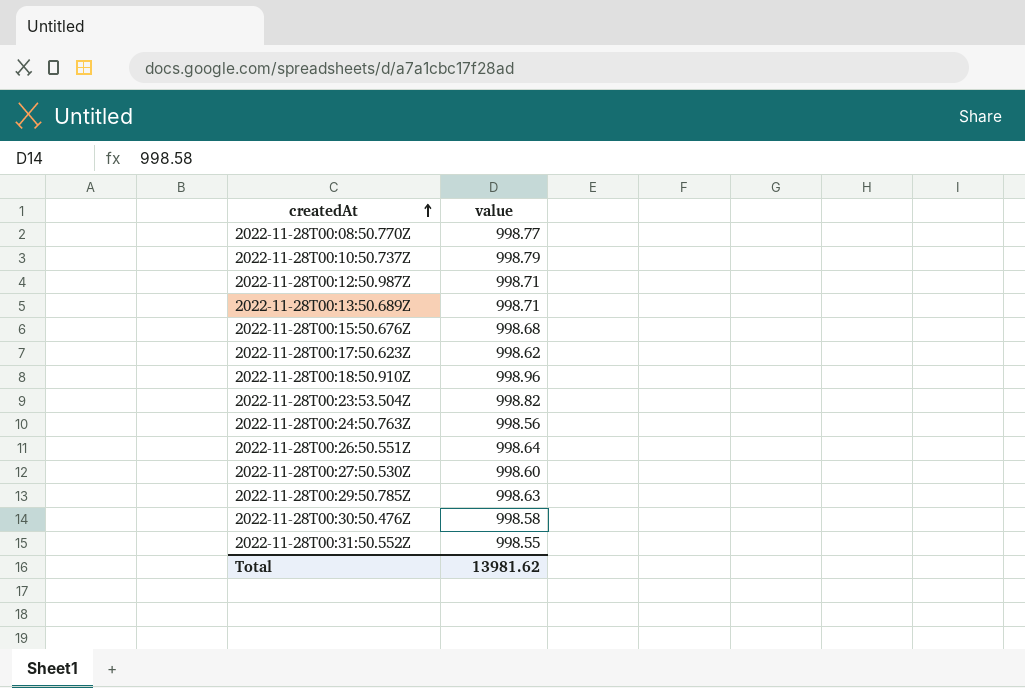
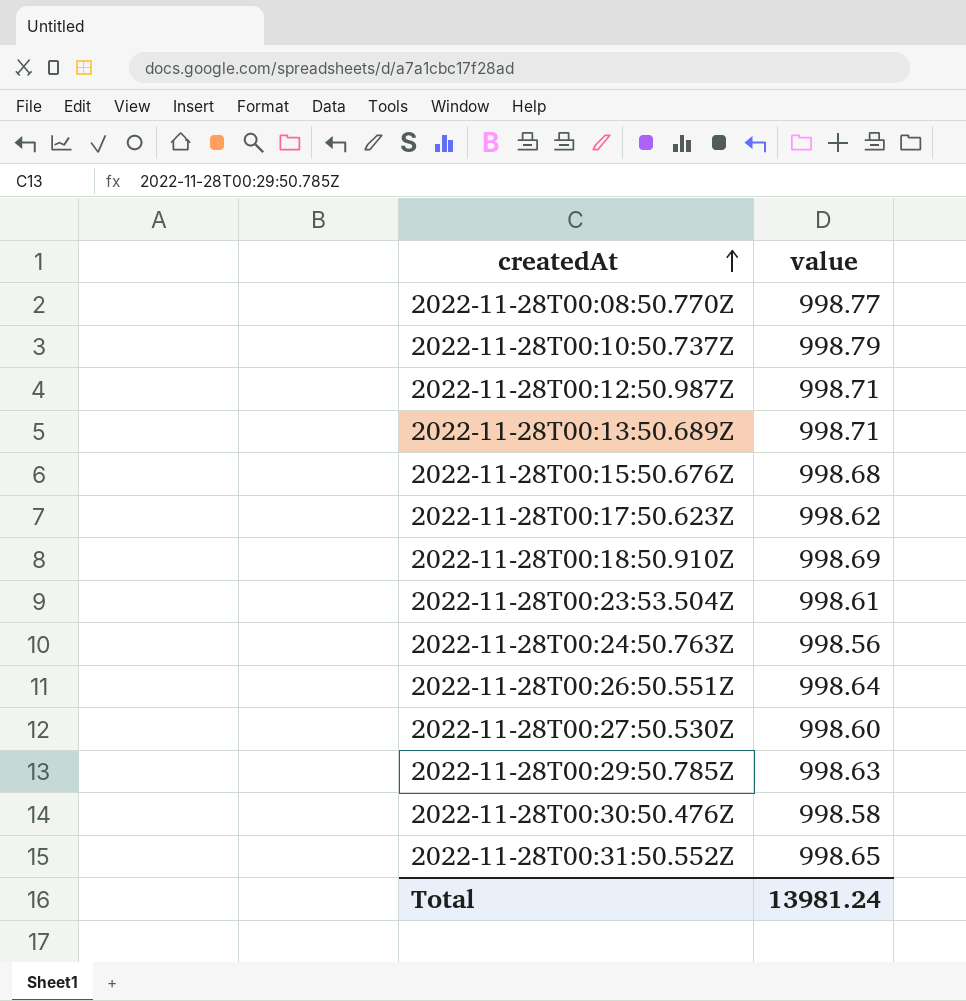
2022-11-28T00:18:50.910Z | value: 998.96 -> 998.69
2022-11-28T00:23:53.504Z | value: 998.82 -> 998.61
2022-11-28T00:31:50.552Z | value: 998.55 -> 998.65
Total | value: 13981.62 -> 13981.24

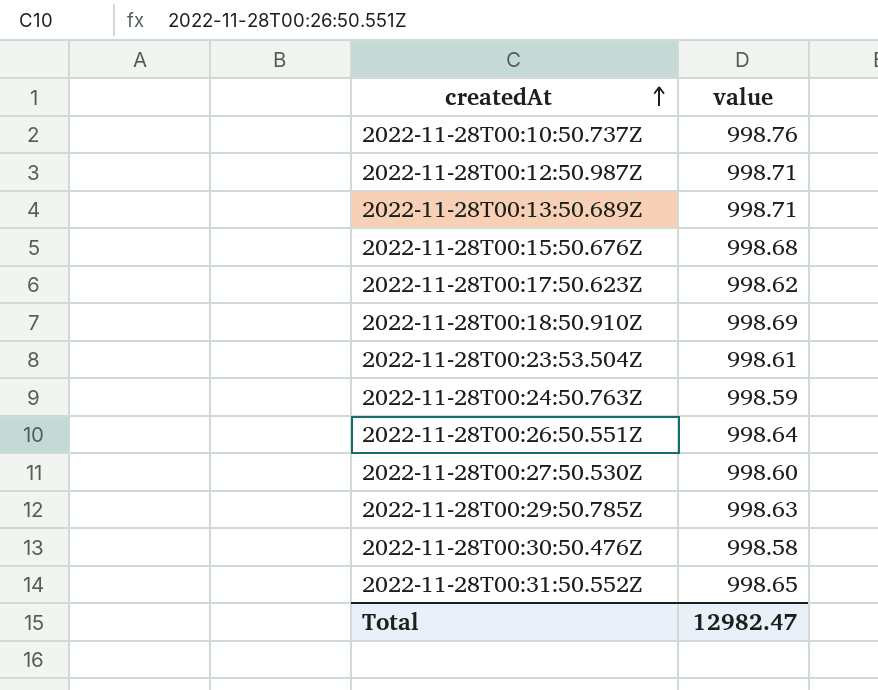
row 2022-11-28T00:08:50.770Z: 998.77 -> none
2022-11-28T00:10:50.737Z | value: 998.79 -> 998.76
2022-11-28T00:24:50.763Z | value: 998.56 -> 998.59
Total | value: 13981.24 -> 12982.47

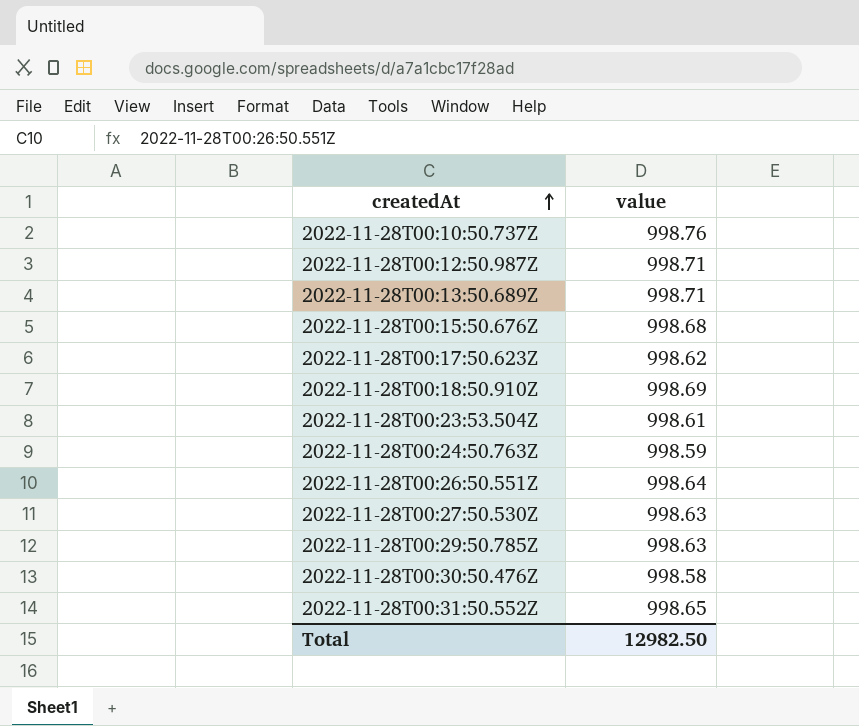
2022-11-28T00:27:50.530Z | value: 998.60 -> 998.63
Total | value: 12982.47 -> 12982.50

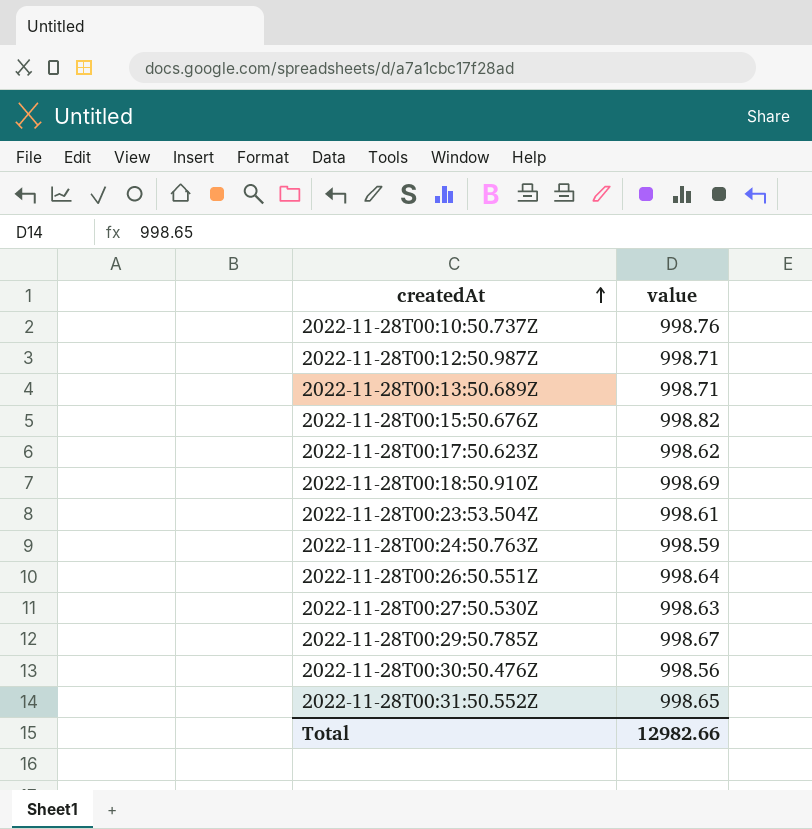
2022-11-28T00:15:50.676Z | value: 998.68 -> 998.82
2022-11-28T00:29:50.785Z | value: 998.63 -> 998.67
2022-11-28T00:30:50.476Z | value: 998.58 -> 998.56
Total | value: 12982.50 -> 12982.66

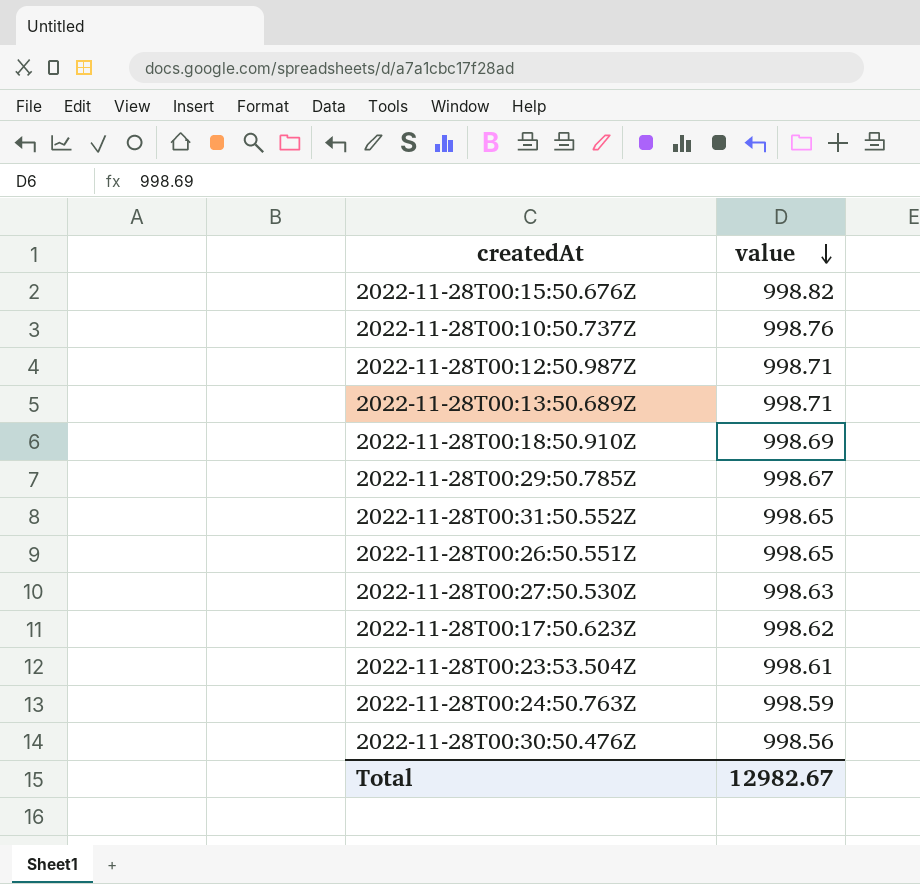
row order: createdAt ascending -> value descending
2022-11-28T00:26:50.551Z | value: 998.64 -> 998.65
Total | value: 12982.66 -> 12982.67

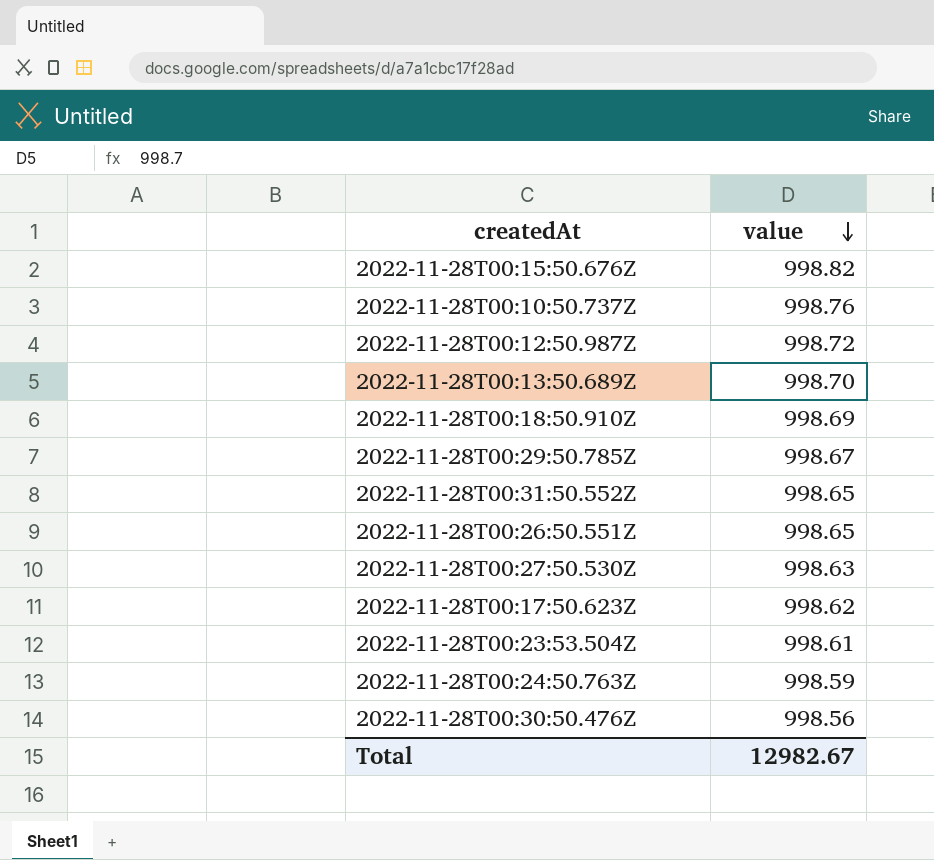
2022-11-28T00:12:50.987Z | value: 998.71 -> 998.72
2022-11-28T00:13:50.689Z | value: 998.71 -> 998.70

